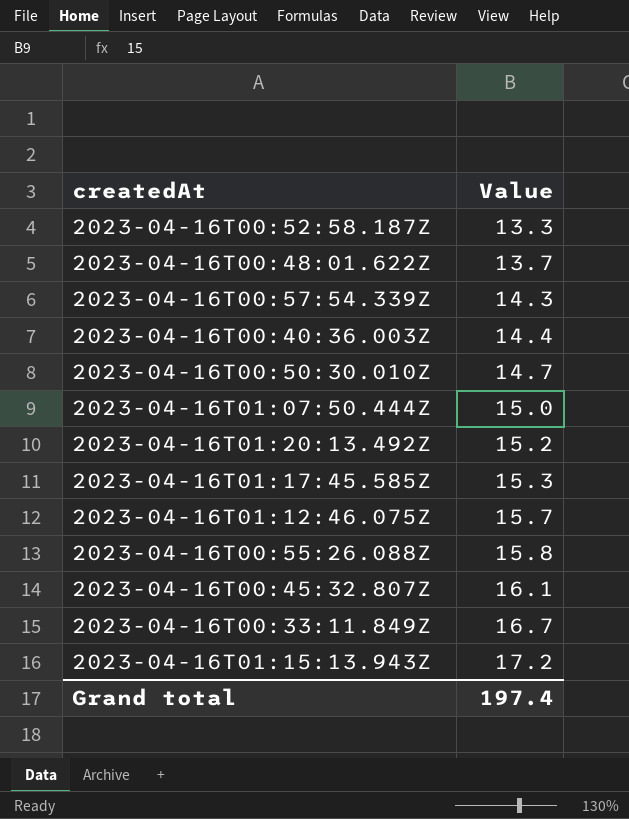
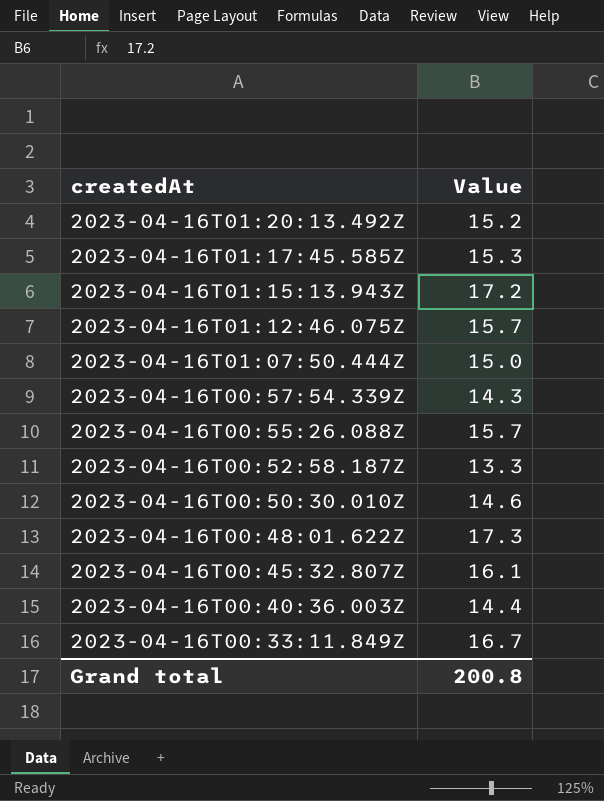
row order: Value ascending -> createdAt descending
2023-04-16T00:55:26.088Z | Value: 15.8 -> 15.7
2023-04-16T00:50:30.010Z | Value: 14.7 -> 14.6
2023-04-16T00:48:01.622Z | Value: 13.7 -> 17.3
Grand total | Value: 197.4 -> 200.8

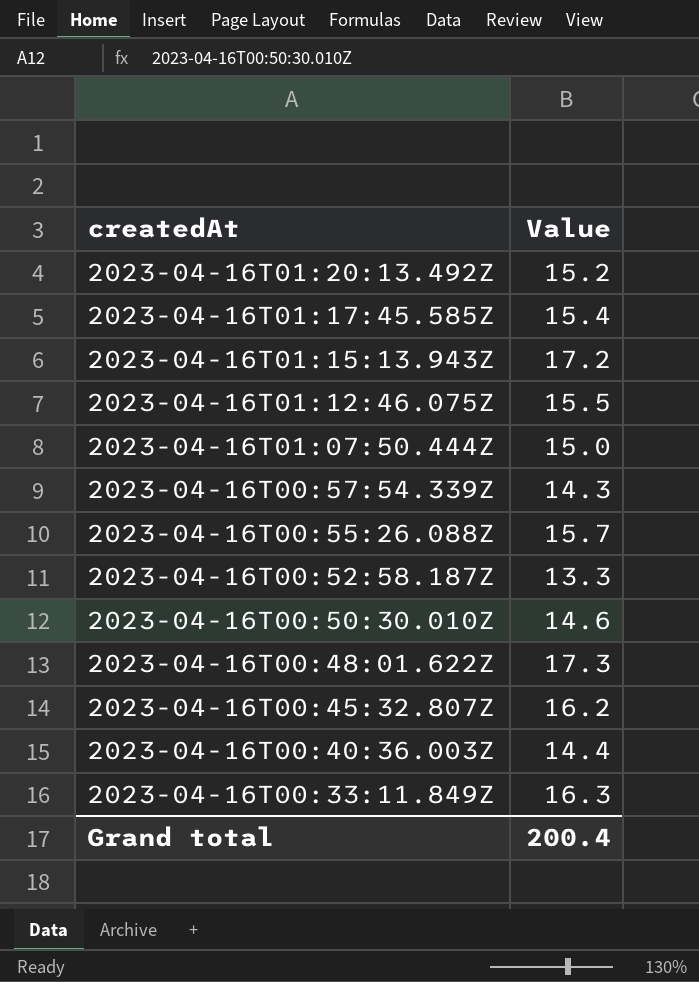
2023-04-16T01:17:45.585Z | Value: 15.3 -> 15.4
2023-04-16T01:12:46.075Z | Value: 15.7 -> 15.5
2023-04-16T00:45:32.807Z | Value: 16.1 -> 16.2
2023-04-16T00:33:11.849Z | Value: 16.7 -> 16.3
Grand total | Value: 200.8 -> 200.4

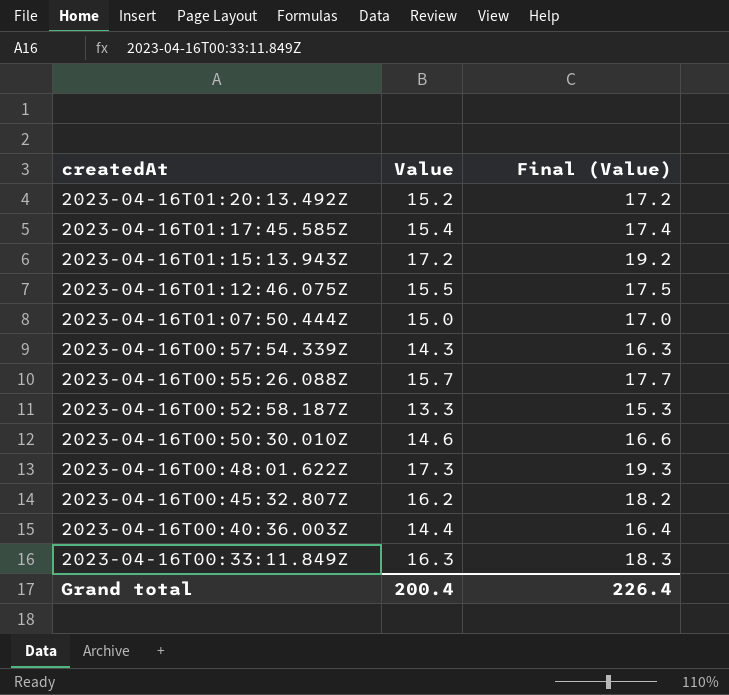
column Final (Value) | formula: none -> [Value] + 2

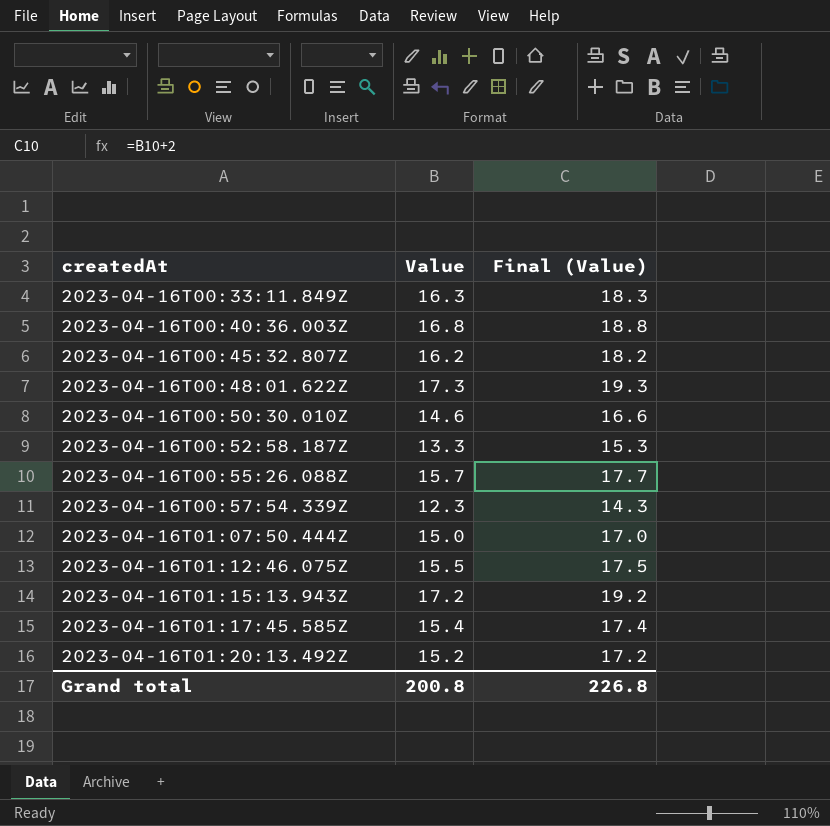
row order: createdAt descending -> createdAt ascending
2023-04-16T00:40:36.003Z | Value: 14.4 -> 16.8
2023-04-16T00:40:36.003Z | Final (Value): 16.4 -> 18.8
2023-04-16T00:57:54.339Z | Value: 14.3 -> 12.3
2023-04-16T00:57:54.339Z | Final (Value): 16.3 -> 14.3
Grand total | Value: 200.4 -> 200.8
Grand total | Final (Value): 226.4 -> 226.8

